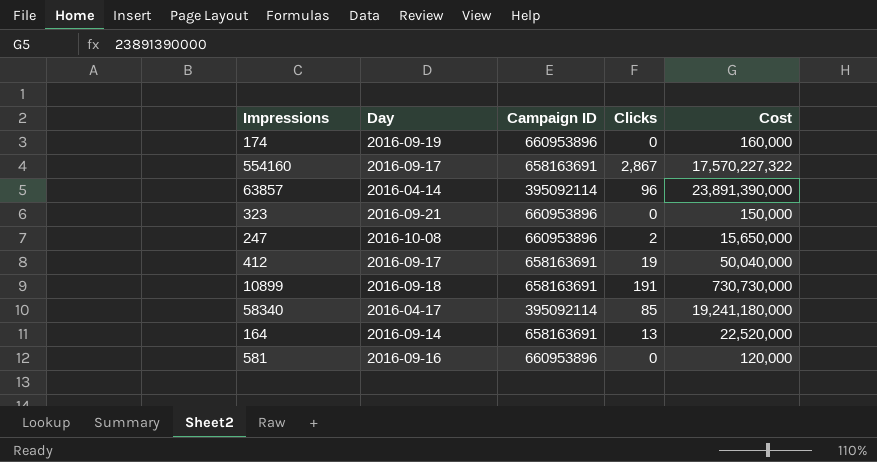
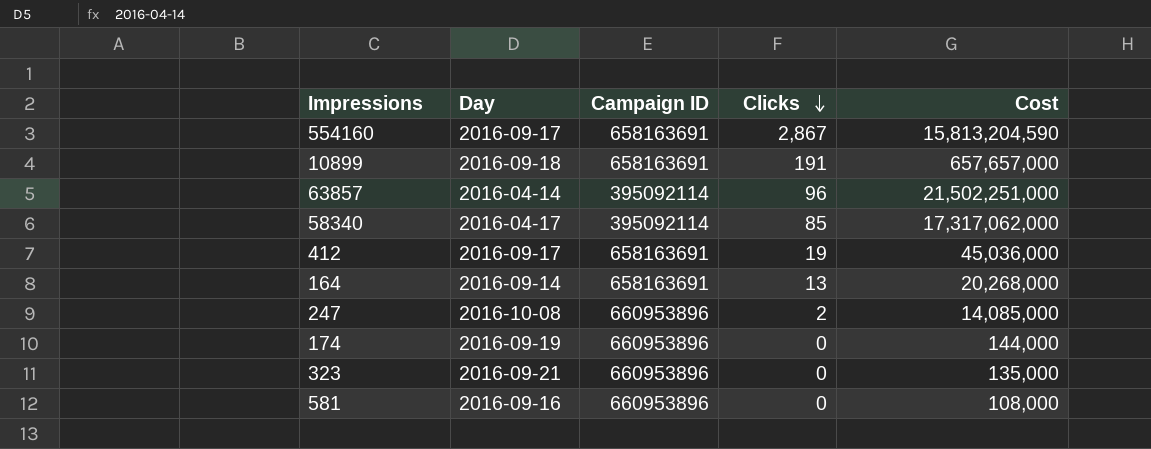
row order: none -> Clicks descending
554160 | Cost: 17,570,227,322 -> 15,813,204,590
10899 | Cost: 730,730,000 -> 657,657,000
63857 | Cost: 23,891,390,000 -> 21,502,251,000
58340 | Cost: 19,241,180,000 -> 17,317,062,000
412 | Cost: 50,040,000 -> 45,036,000
164 | Cost: 22,520,000 -> 20,268,000
247 | Cost: 15,650,000 -> 14,085,000
174 | Cost: 160,000 -> 144,000
323 | Cost: 150,000 -> 135,000
581 | Cost: 120,000 -> 108,000

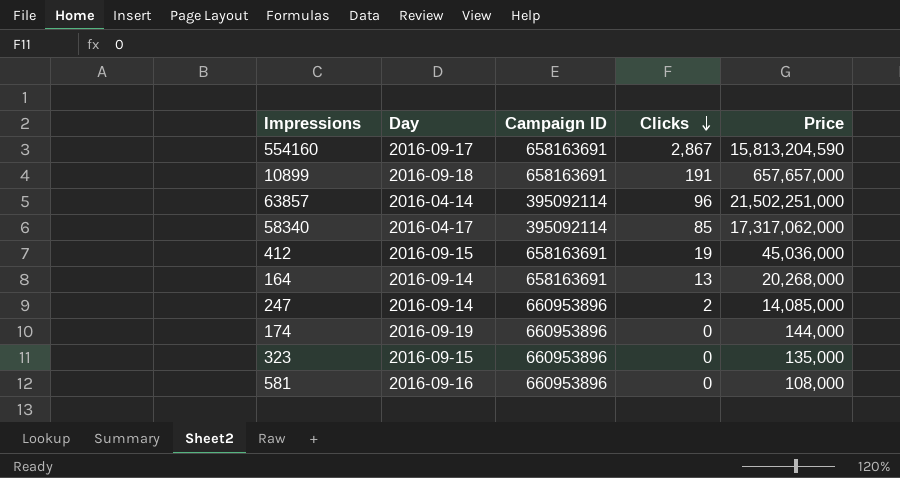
column name: Cost -> Price
412 | Day: 2016-09-17 -> 2016-09-15
247 | Day: 2016-10-08 -> 2016-09-14
323 | Day: 2016-09-21 -> 2016-09-15

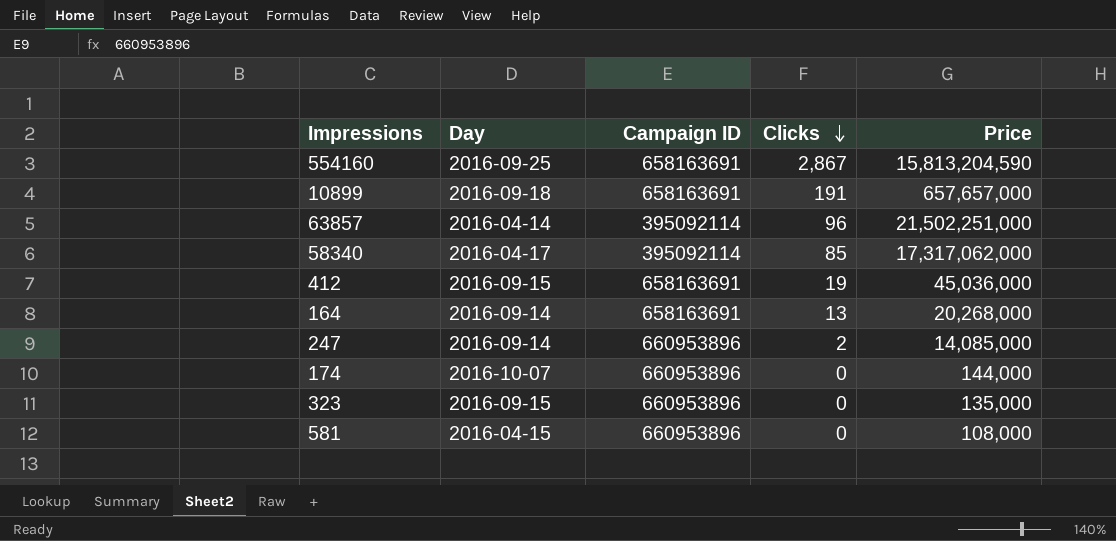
554160 | Day: 2016-09-17 -> 2016-09-25
174 | Day: 2016-09-19 -> 2016-10-07
581 | Day: 2016-09-16 -> 2016-04-15

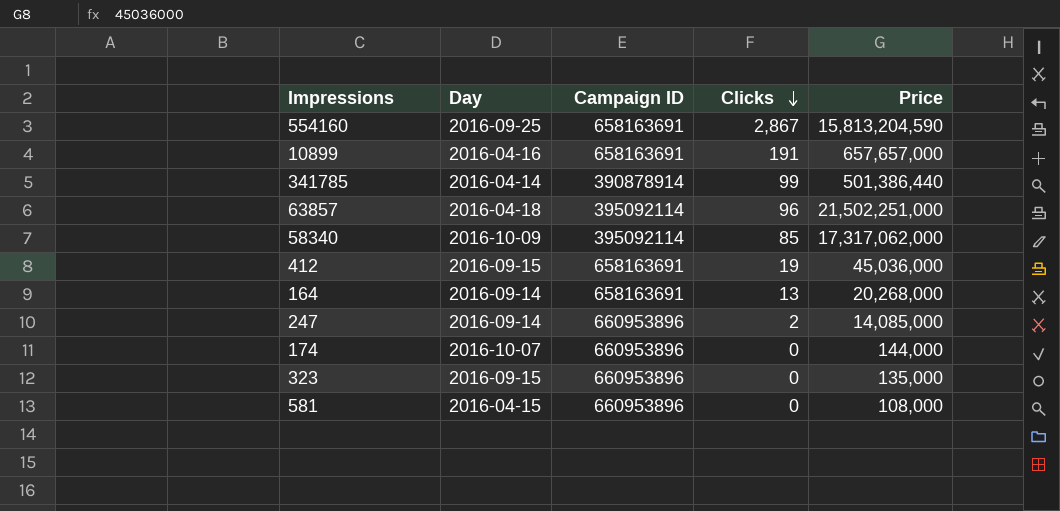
10899 | Day: 2016-09-18 -> 2016-04-16
row 341785: none -> 2016-04-14 | 390878914 | 99 | 501,386,440
63857 | Day: 2016-04-14 -> 2016-04-18
58340 | Day: 2016-04-17 -> 2016-10-09

